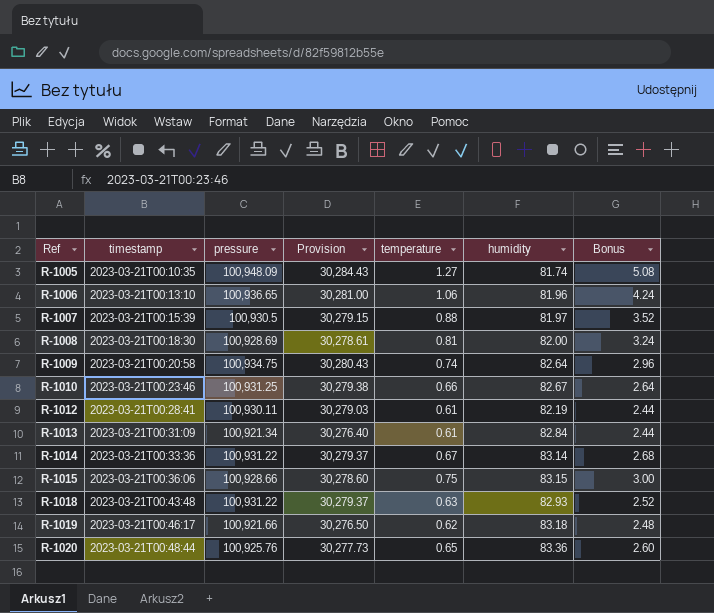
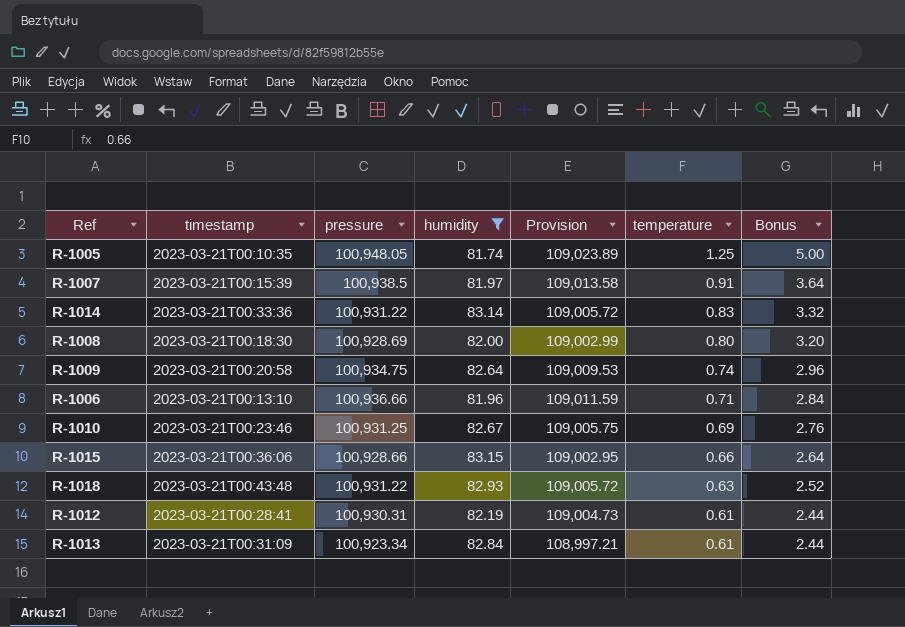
filter: none -> humidity <= 83.15
row order: Ref ascending -> temperature descending
column humidity | position: 6 -> 4
column Provision | formula: [pressure] * 0.3 -> [pressure] * 1.08
R-1005 | pressure: 100,948.09 -> 100,948.05
R-1005 | temperature: 1.27 -> 1.25
R-1005 | Bonus: 5.08 -> 5.00
R-1007 | pressure: 100,930.5 -> 100,938.5
R-1007 | temperature: 0.88 -> 0.91
R-1007 | Bonus: 3.52 -> 3.64
R-1014 | temperature: 0.67 -> 0.83
R-1014 | Bonus: 2.68 -> 3.32
R-1008 | temperature: 0.81 -> 0.80
R-1008 | Bonus: 3.24 -> 3.20
R-1006 | pressure: 100,936.65 -> 100,936.66
R-1006 | temperature: 1.06 -> 0.71
R-1006 | Bonus: 4.24 -> 2.84
R-1010 | temperature: 0.66 -> 0.69
R-1010 | Bonus: 2.64 -> 2.76
R-1015 | temperature: 0.75 -> 0.66
R-1015 | Bonus: 3.00 -> 2.64
R-1012 | pressure: 100,930.11 -> 100,930.31
R-1013 | pressure: 100,921.34 -> 100,923.34

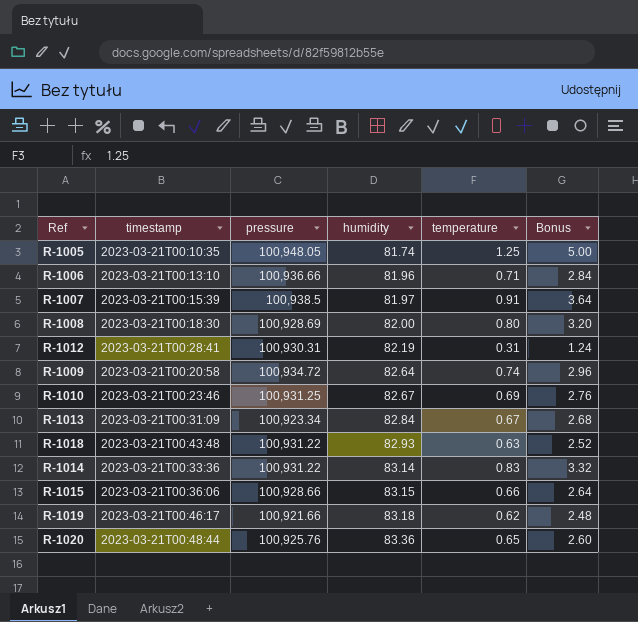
filter: humidity <= 83.15 -> none
row order: temperature descending -> humidity ascending
column Provision | formula: [pressure] * 1.08 -> none
R-1012 | temperature: 0.61 -> 0.31
R-1012 | Bonus: 2.44 -> 1.24
R-1009 | pressure: 100,934.75 -> 100,934.72
R-1013 | temperature: 0.61 -> 0.67
R-1013 | Bonus: 2.44 -> 2.68

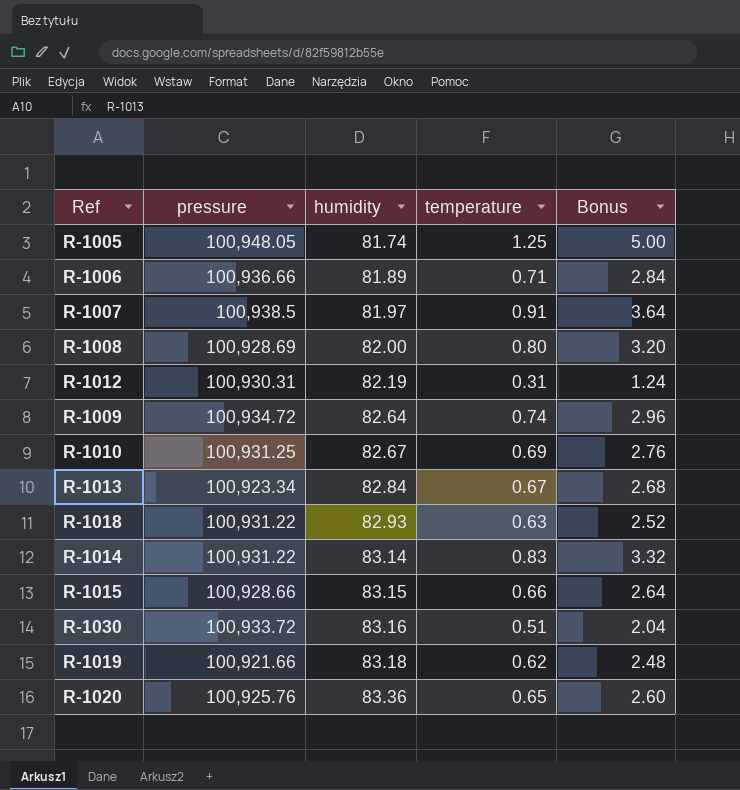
column timestamp | position: 2 -> none
R-1006 | humidity: 81.96 -> 81.89
row R-1030: none -> 100,933.72 | 83.16 | 0.51 | 2.04

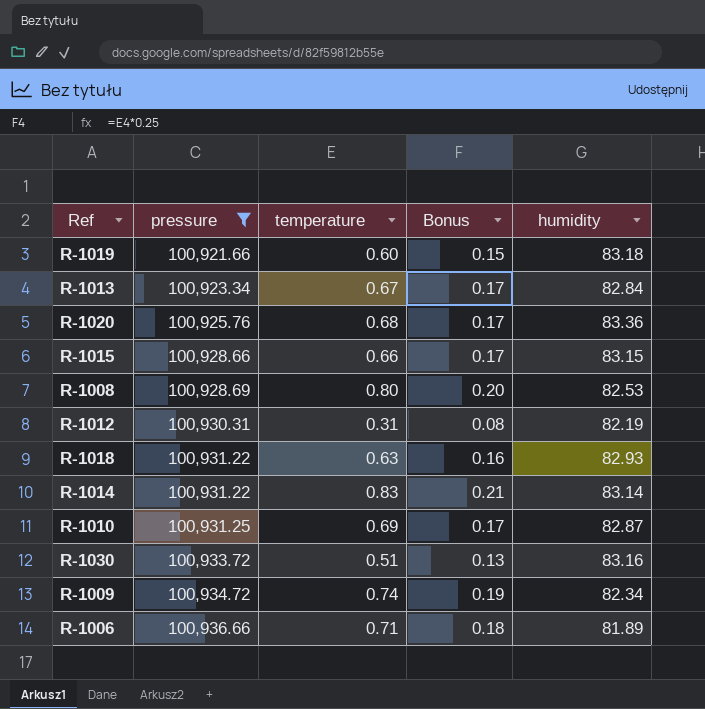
filter: none -> pressure <= 100,936.66
row order: humidity ascending -> pressure ascending
column Bonus | formula: [temperature] * 4 -> [temperature] * 0.25
column humidity | position: 3 -> 5
R-1019 | temperature: 0.62 -> 0.60
R-1020 | temperature: 0.65 -> 0.68
R-1008 | humidity: 82.00 -> 82.53
R-1010 | humidity: 82.67 -> 82.87
R-1009 | humidity: 82.64 -> 82.34

